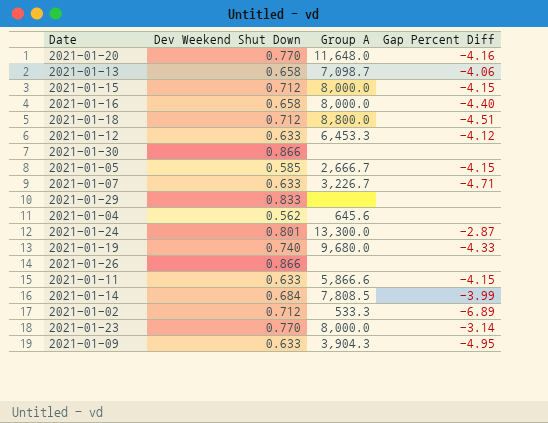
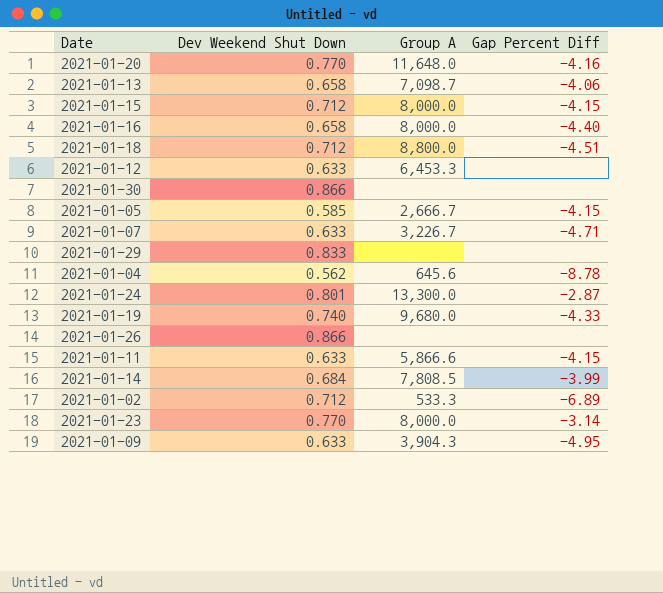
2021-01-12 | Gap Percent Diff: -4.12 -> none
2021-01-04 | Gap Percent Diff: none -> -8.78

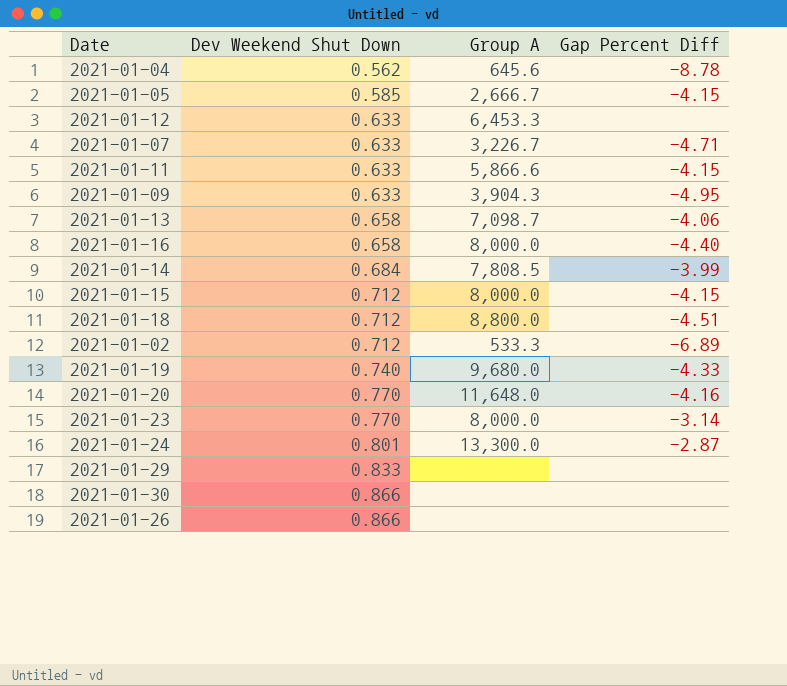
row order: none -> Dev Weekend Shut Down ascending

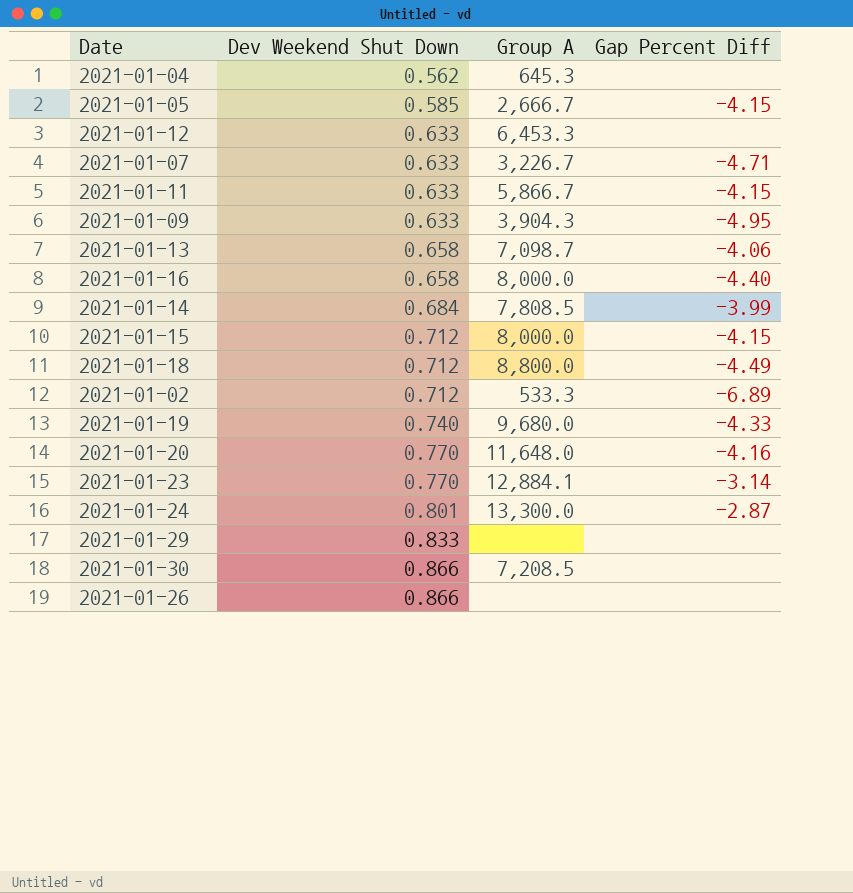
2021-01-04 | Group A: 645.6 -> 645.3
2021-01-04 | Gap Percent Diff: -8.78 -> none
2021-01-11 | Group A: 5,866.6 -> 5,866.7
2021-01-18 | Gap Percent Diff: -4.51 -> -4.49
2021-01-23 | Group A: 8,000.0 -> 12,884.1
2021-01-30 | Group A: none -> 7,208.5

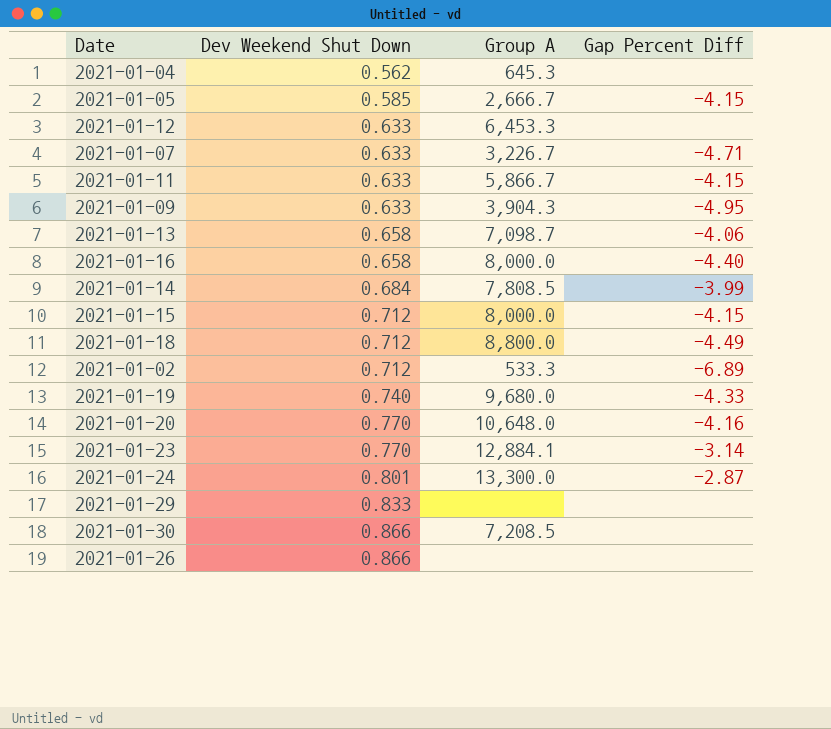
2021-01-20 | Group A: 11,648.0 -> 10,648.0

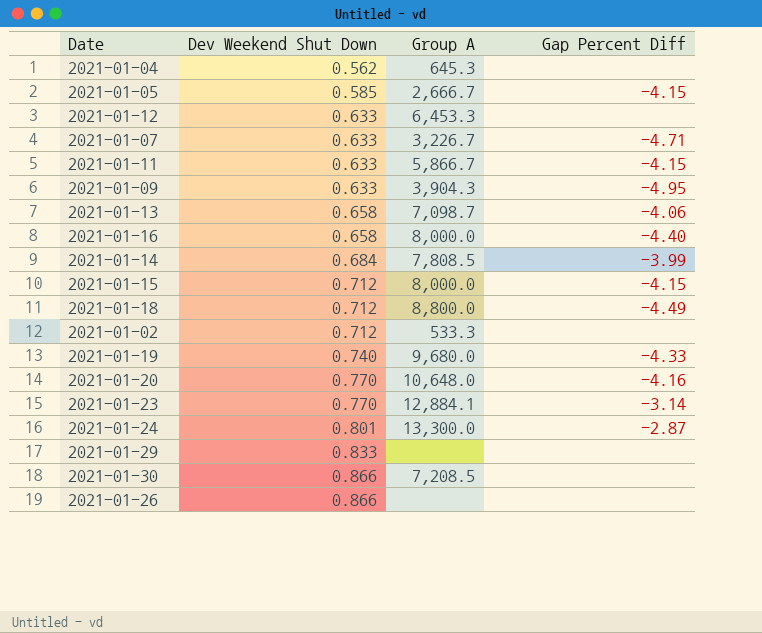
2021-01-02 | Gap Percent Diff: -6.89 -> none

